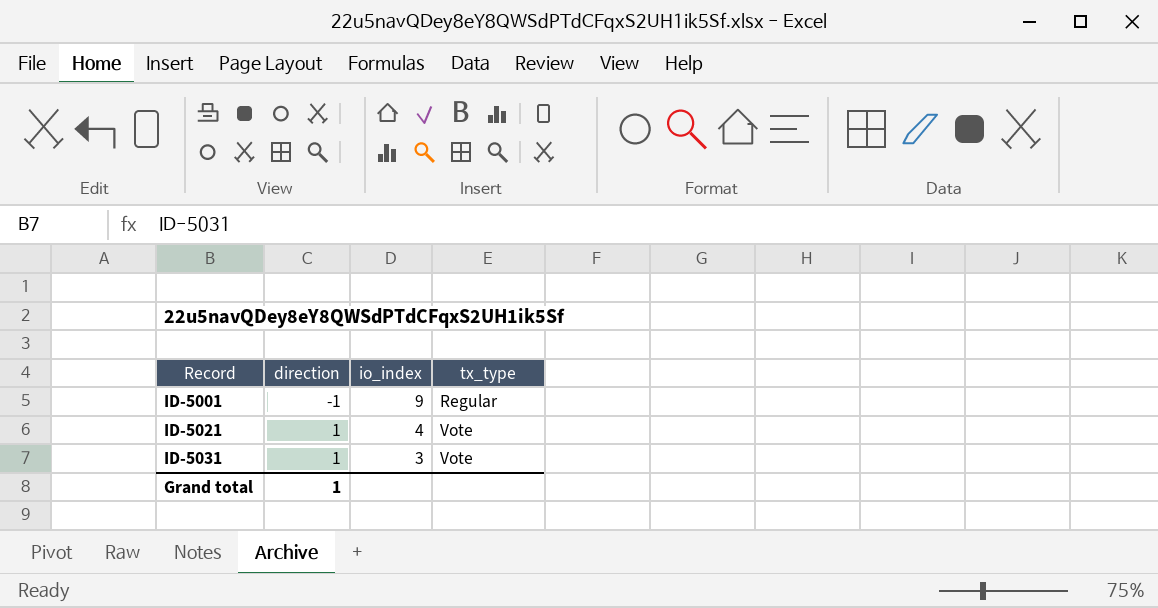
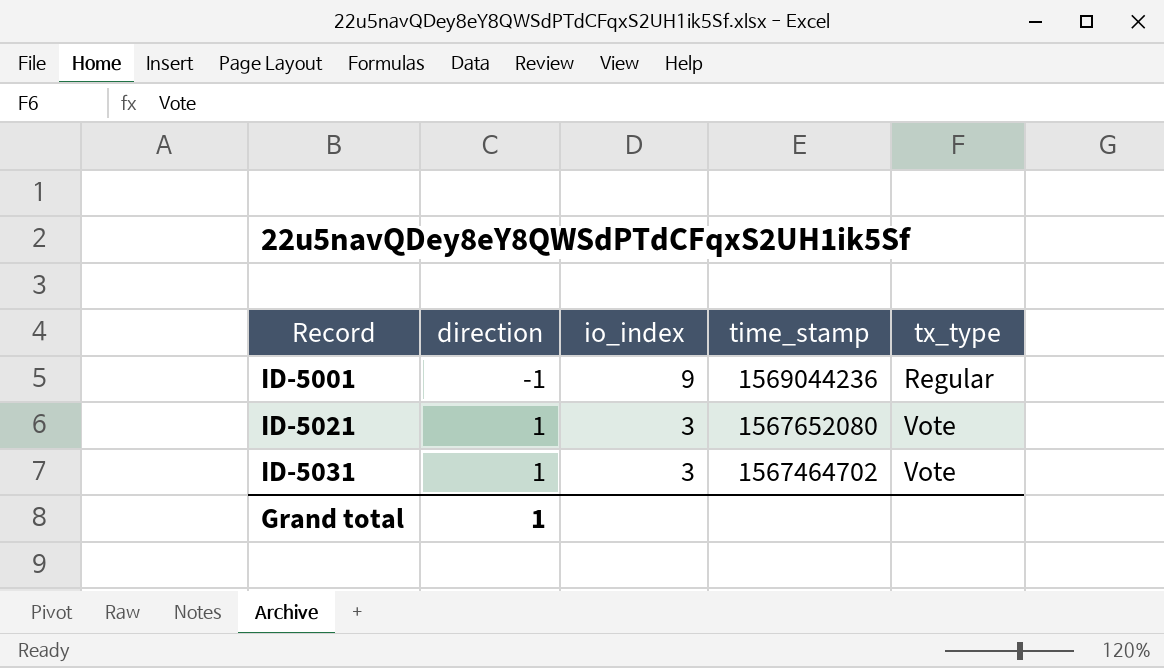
column time_stamp | position: none -> 4
ID-5021 | io_index: 4 -> 3

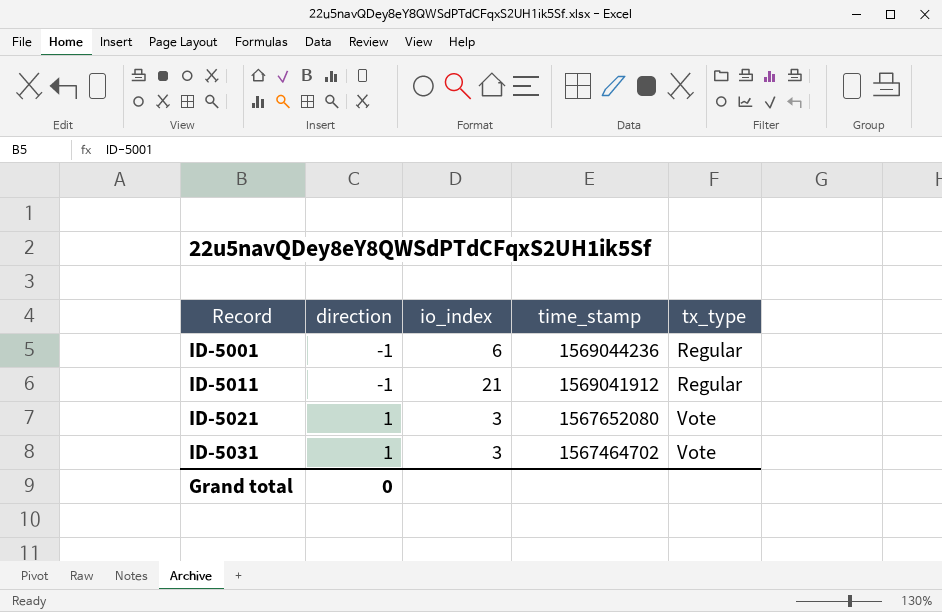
ID-5001 | io_index: 9 -> 6
row ID-5011: none -> -1 | 21 | 1569041912 | Regular
Grand total | direction: 1 -> 0

